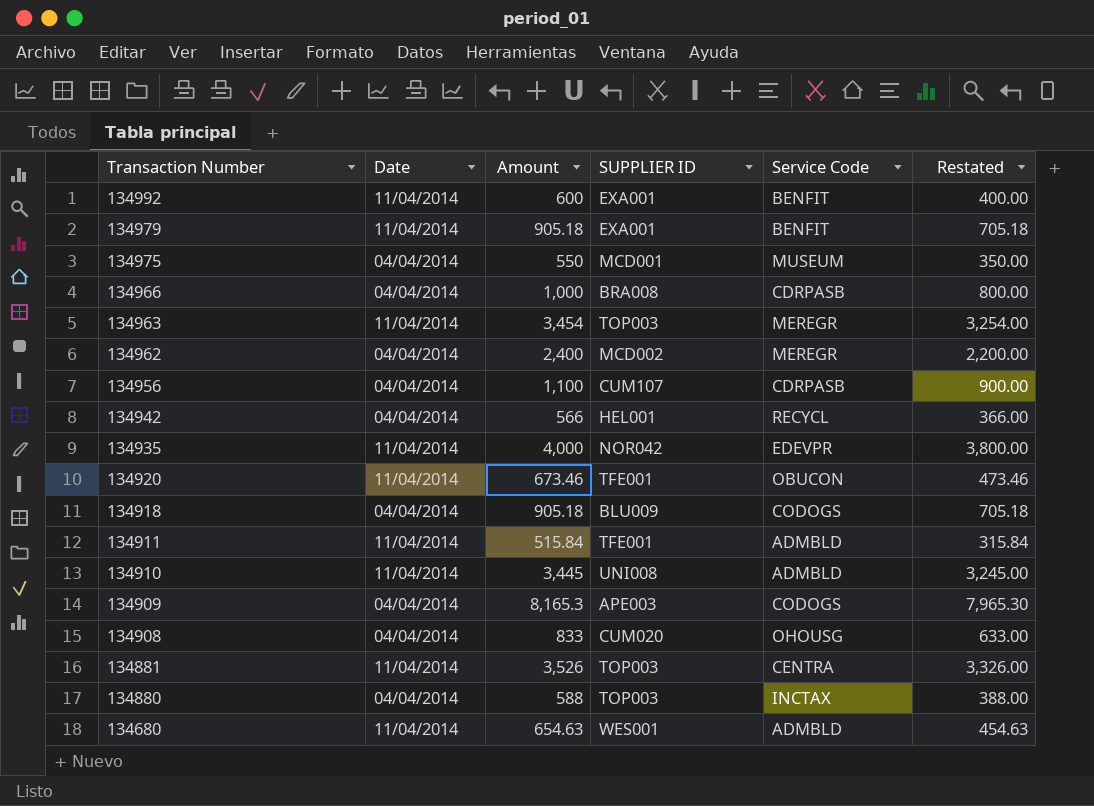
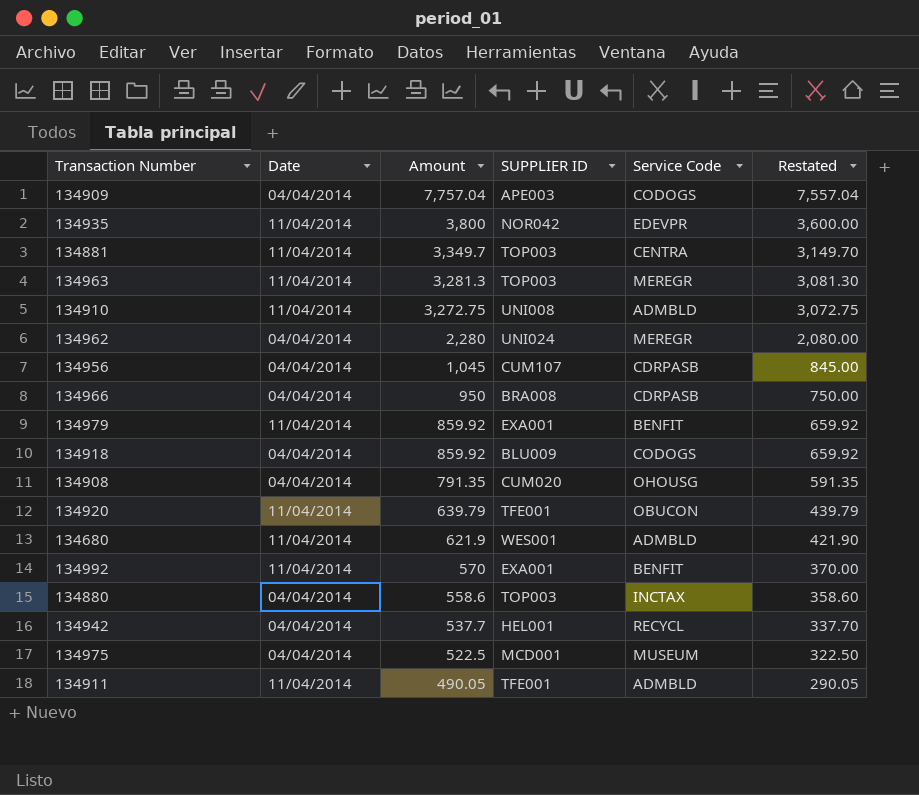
row order: Transaction Number descending -> Amount descending
134909 | Amount: 8,165.3 -> 7,757.04
134909 | Restated: 7,965.30 -> 7,557.04
134935 | Amount: 4,000 -> 3,800
134935 | Restated: 3,800.00 -> 3,600.00
134881 | Amount: 3,526 -> 3,349.7
134881 | Restated: 3,326.00 -> 3,149.70
134963 | Amount: 3,454 -> 3,281.3
134963 | Restated: 3,254.00 -> 3,081.30
134910 | Amount: 3,445 -> 3,272.75
134910 | Restated: 3,245.00 -> 3,072.75
134962 | Amount: 2,400 -> 2,280
134962 | SUPPLIER ID: MCD002 -> UNI024
134962 | Restated: 2,200.00 -> 2,080.00
134956 | Amount: 1,100 -> 1,045
134956 | Restated: 900.00 -> 845.00
134966 | Amount: 1,000 -> 950
134966 | Restated: 800.00 -> 750.00
134979 | Amount: 905.18 -> 859.92
134979 | Restated: 705.18 -> 659.92
134918 | Amount: 905.18 -> 859.92
134918 | Restated: 705.18 -> 659.92
134908 | Amount: 833 -> 791.35
134908 | Restated: 633.00 -> 591.35
134920 | Amount: 673.46 -> 639.79
134920 | Restated: 473.46 -> 439.79
134680 | Amount: 654.63 -> 621.9
134680 | Restated: 454.63 -> 421.90
134992 | Amount: 600 -> 570
134992 | Restated: 400.00 -> 370.00
134880 | Amount: 588 -> 558.6
134880 | Restated: 388.00 -> 358.60
134942 | Amount: 566 -> 537.7
134942 | Restated: 366.00 -> 337.70
134975 | Amount: 550 -> 522.5
134975 | Restated: 350.00 -> 322.50
134911 | Amount: 515.84 -> 490.05
134911 | Restated: 315.84 -> 290.05

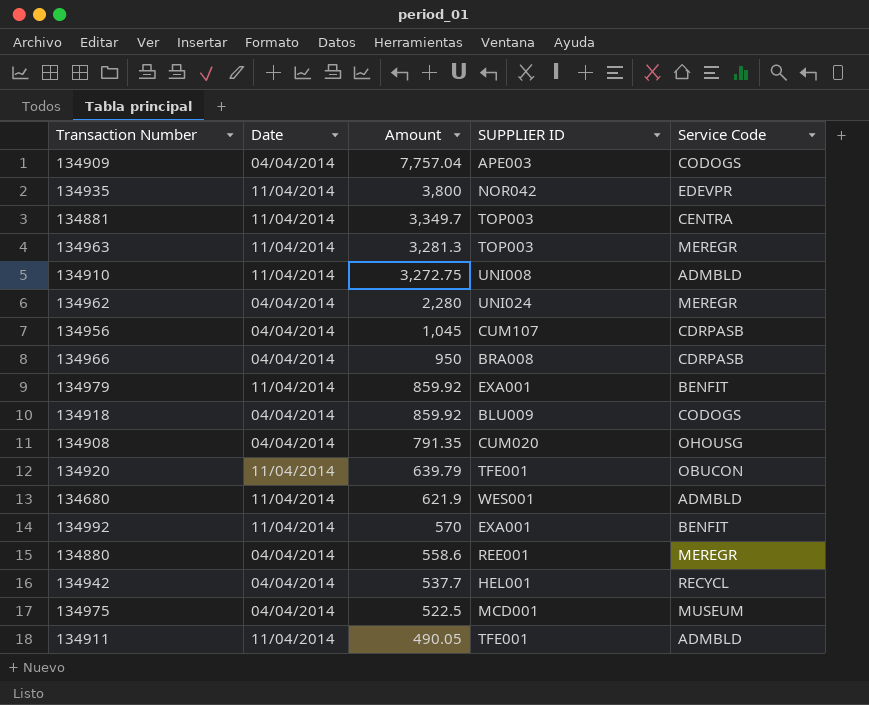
column Restated | formula: [Amount] - 200 -> none
134880 | SUPPLIER ID: TOP003 -> REE001
134880 | Service Code: INCTAX -> MEREGR

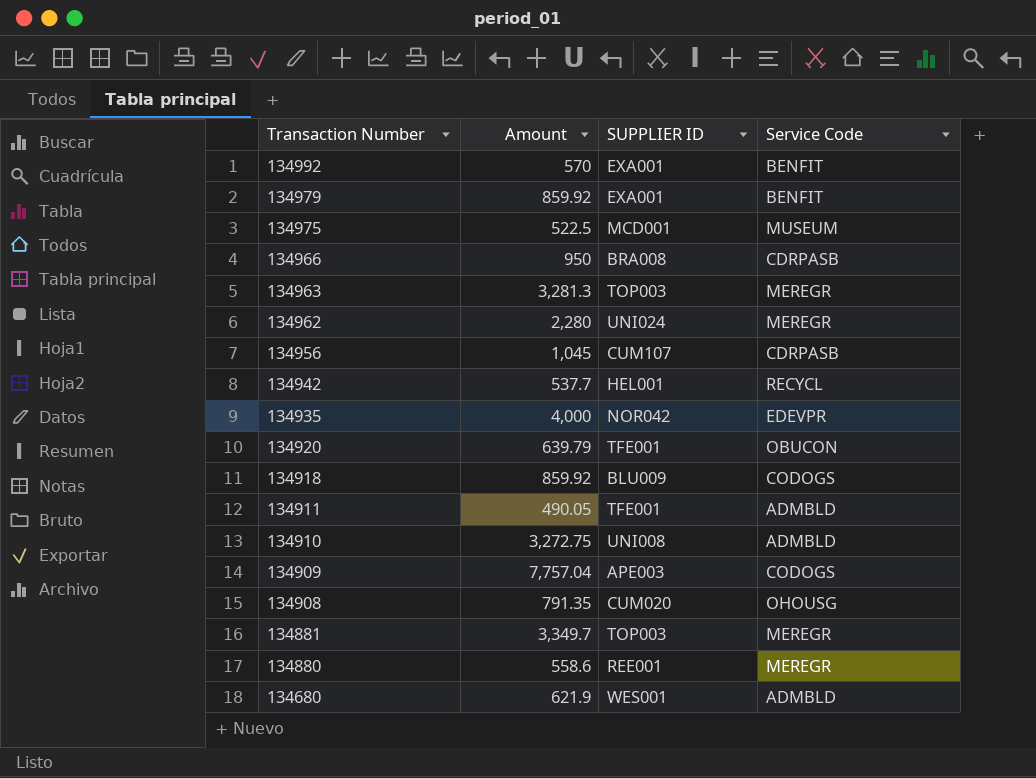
row order: Amount descending -> Transaction Number descending
column Date | position: 2 -> none
134935 | Amount: 3,800 -> 4,000
134881 | Service Code: CENTRA -> MEREGR

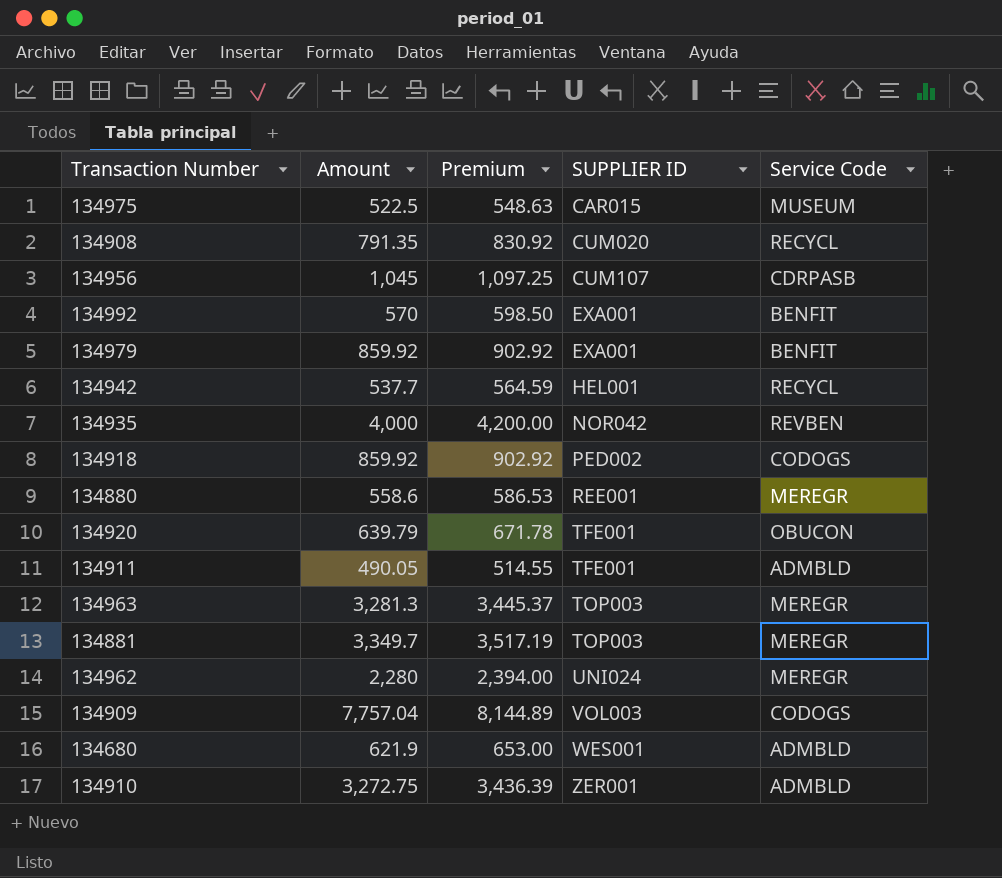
row order: Transaction Number descending -> SUPPLIER ID ascending
column Premium | formula: none -> [Amount] * 1.05
row 134966: 950 | BRA008 | CDRPASB -> none
134975 | SUPPLIER ID: MCD001 -> CAR015
134908 | Service Code: OHOUSG -> RECYCL
134935 | Service Code: EDEVPR -> REVBEN
134918 | SUPPLIER ID: BLU009 -> PED002
134909 | SUPPLIER ID: APE003 -> VOL003
134910 | SUPPLIER ID: UNI008 -> ZER001

